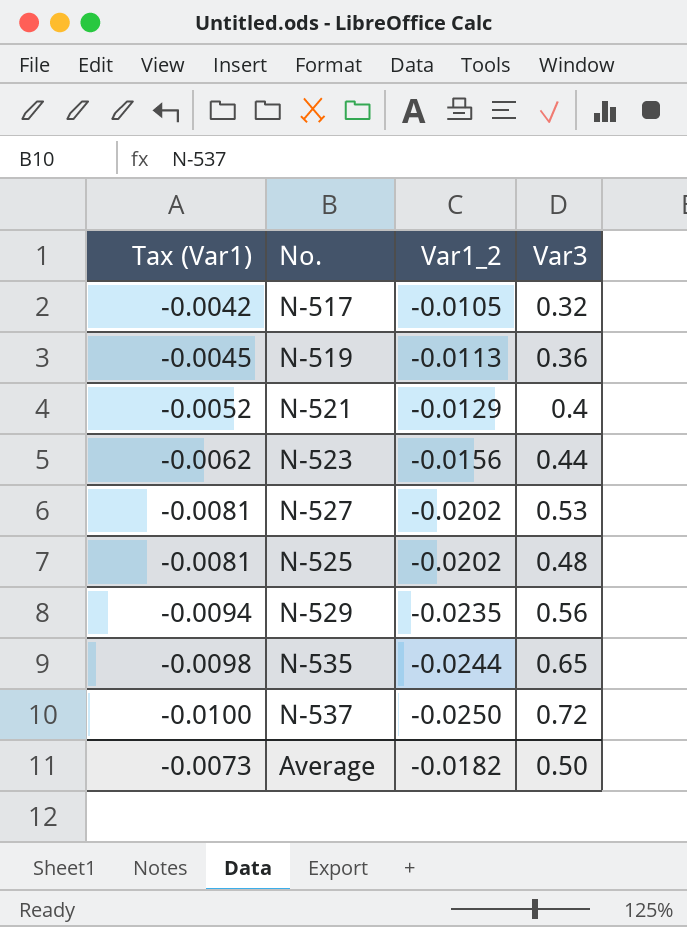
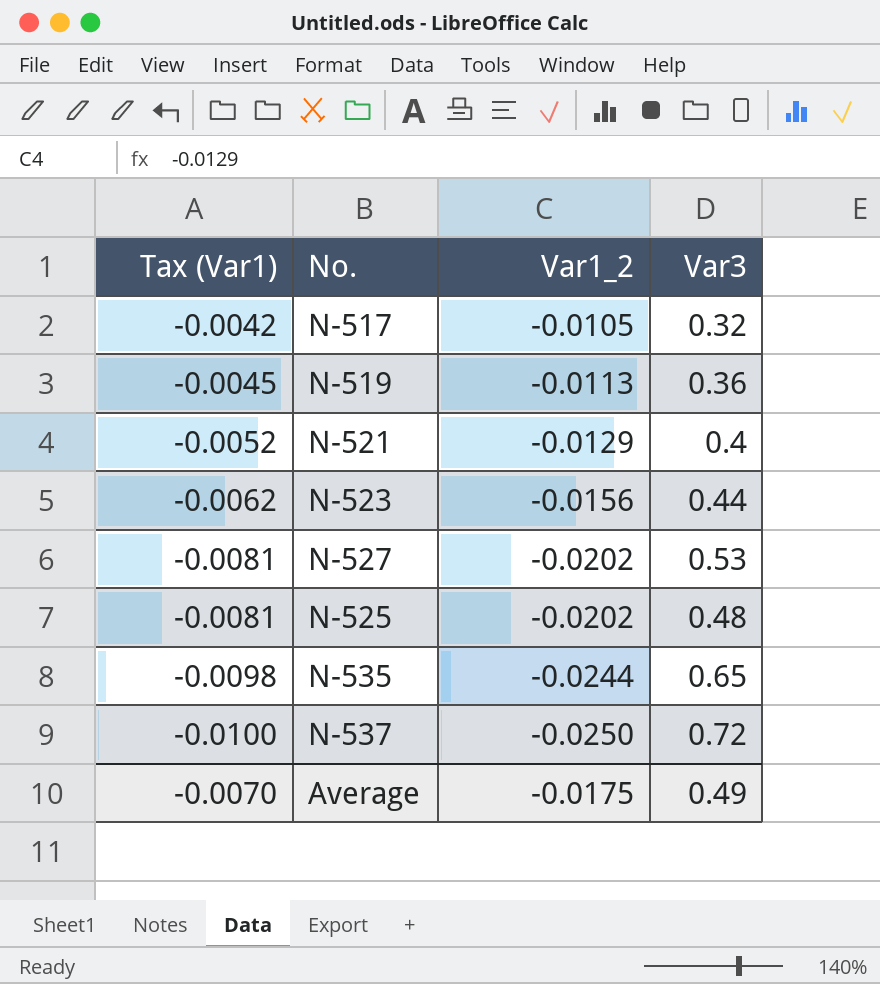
row N-529: -0.0094 | -0.0235 | 0.56 -> none
Average | Tax (Var1): -0.0073 -> -0.0070
Average | Var1_2: -0.0182 -> -0.0175
Average | Var3: 0.50 -> 0.49

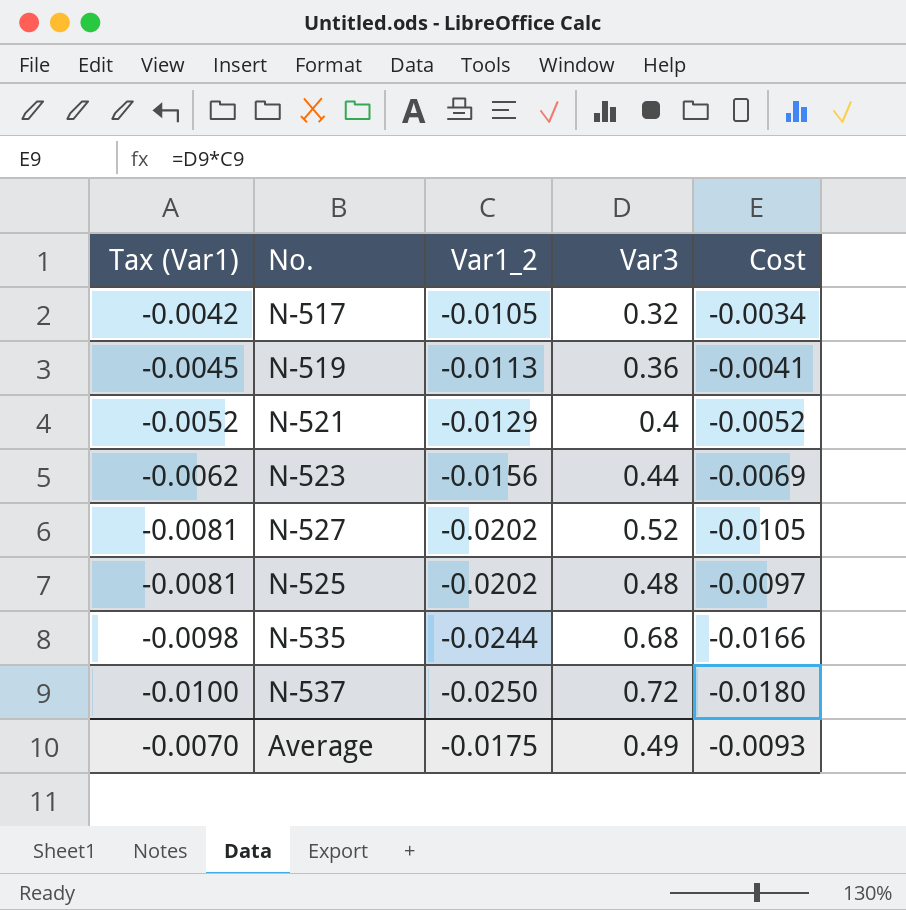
column Cost | formula: none -> [Var1_2] * [Var3]
N-527 | Var3: 0.53 -> 0.52
N-535 | Var3: 0.65 -> 0.68

